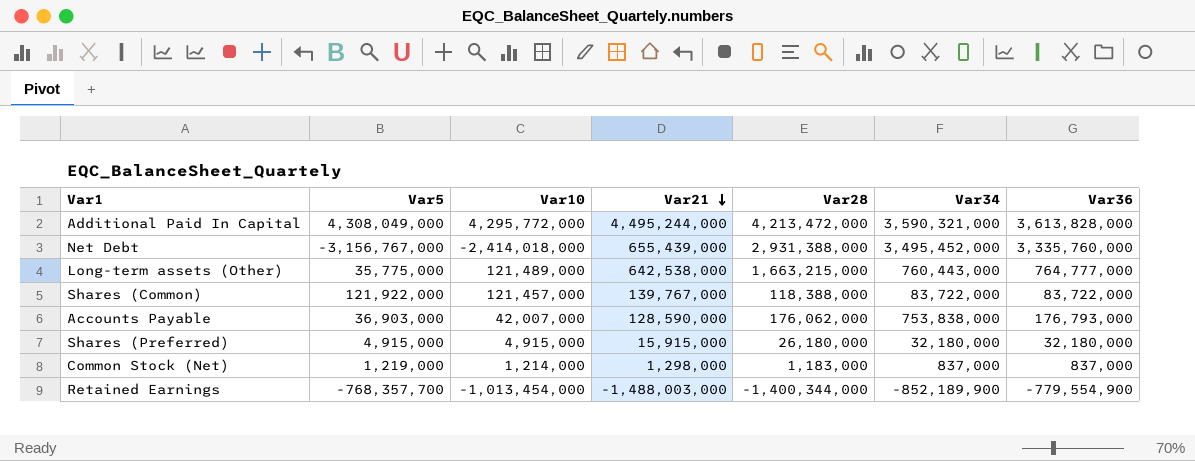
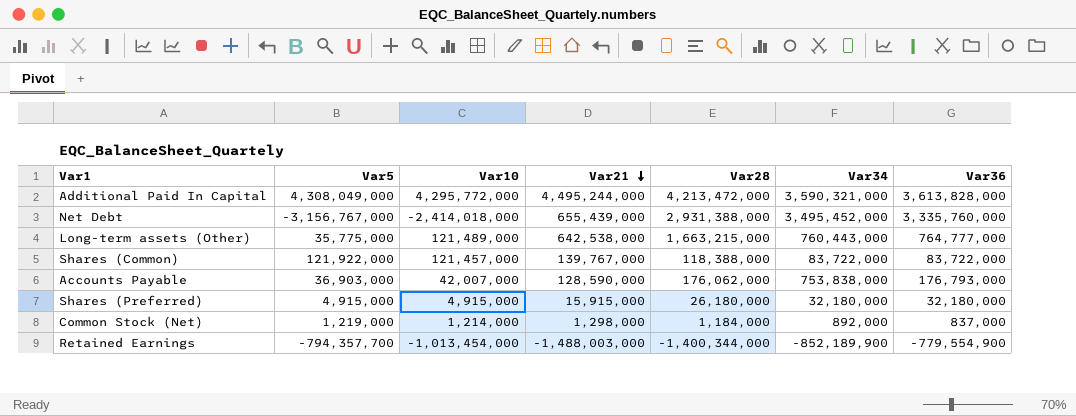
Common Stock (Net) | Var28: 1,183,000 -> 1,184,000
Common Stock (Net) | Var34: 837,000 -> 892,000
Retained Earnings | Var5: -768,357,700 -> -794,357,700

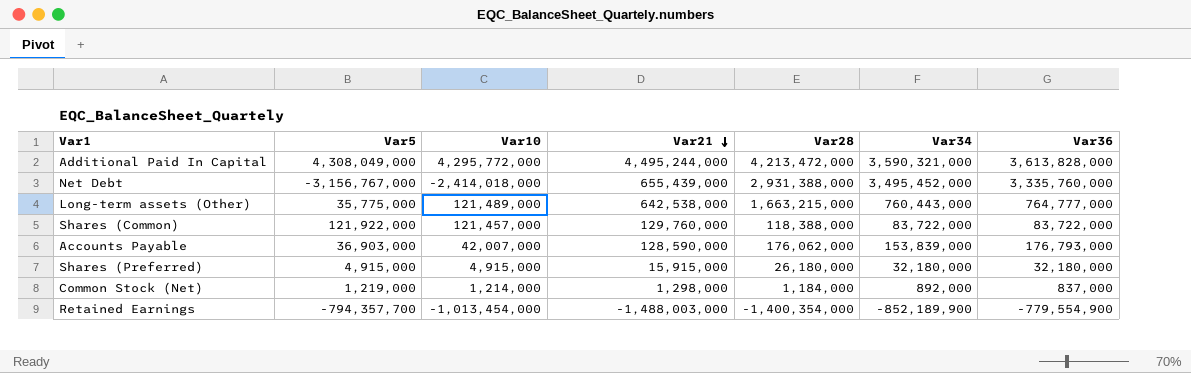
Shares (Common) | Var21: 139,767,000 -> 129,760,000
Accounts Payable | Var34: 753,838,000 -> 153,839,000
Retained Earnings | Var28: -1,400,344,000 -> -1,400,354,000

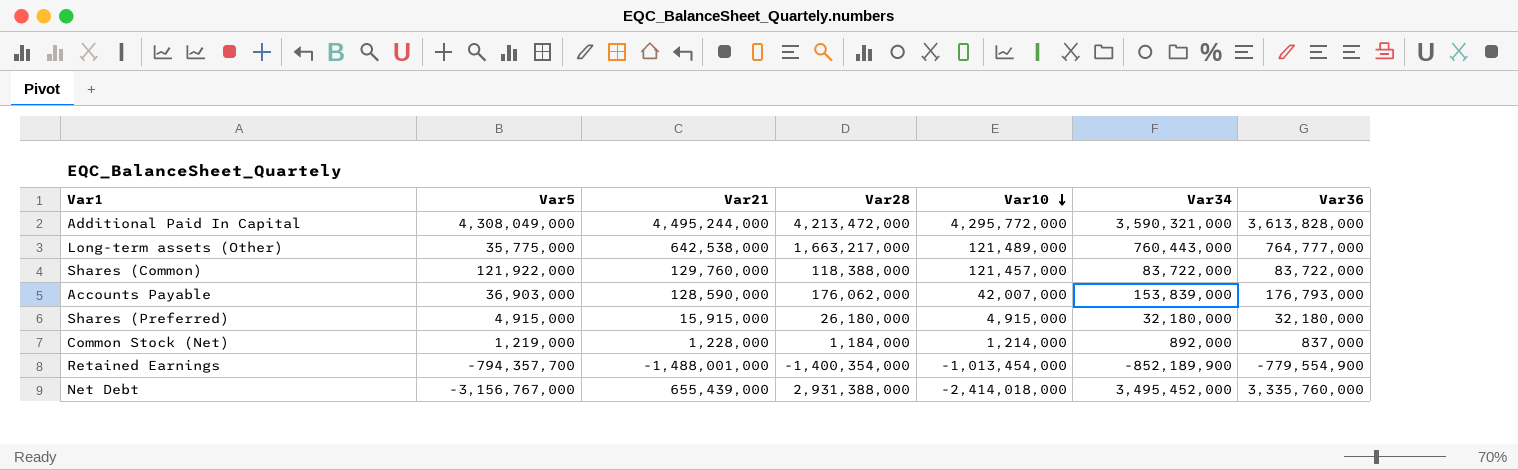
row order: Var21 descending -> Var10 descending
column Var10 | position: 3 -> 5
Long-term assets (Other) | Var28: 1,663,215,000 -> 1,663,217,000
Common Stock (Net) | Var21: 1,298,000 -> 1,228,000
Retained Earnings | Var21: -1,488,003,000 -> -1,488,001,000

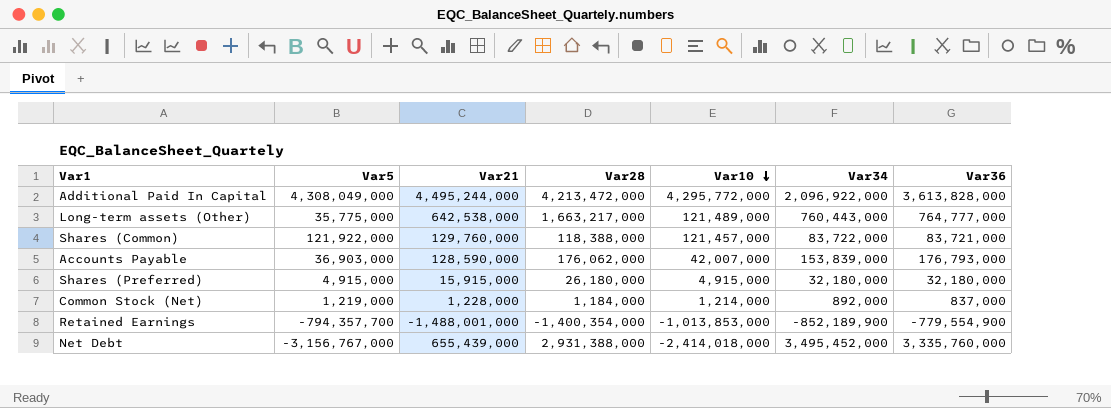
Additional Paid In Capital | Var34: 3,590,321,000 -> 2,096,922,000
Shares (Common) | Var36: 83,722,000 -> 83,721,000
Retained Earnings | Var10: -1,013,454,000 -> -1,013,853,000

